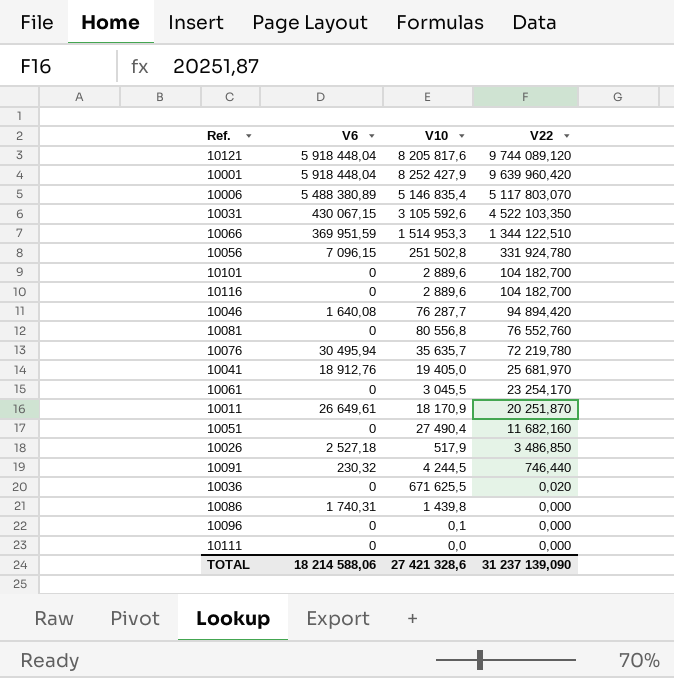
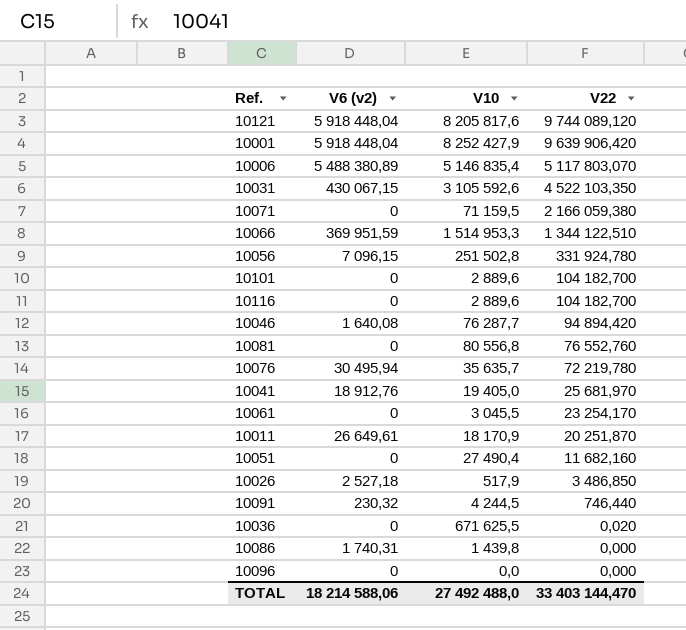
column name: V6 -> V6 (v2)
row 10111: 0 | 0,0 | 0,000 -> none
10001 | V22: 9 639 960,420 -> 9 639 906,420
row 10071: none -> 0 | 71 159,5 | 2 166 059,380
10096 | V10: 0,1 -> 0,0
TOTAL | V10: 27 421 328,6 -> 27 492 488,0
TOTAL | V22: 31 237 139,090 -> 33 403 144,470

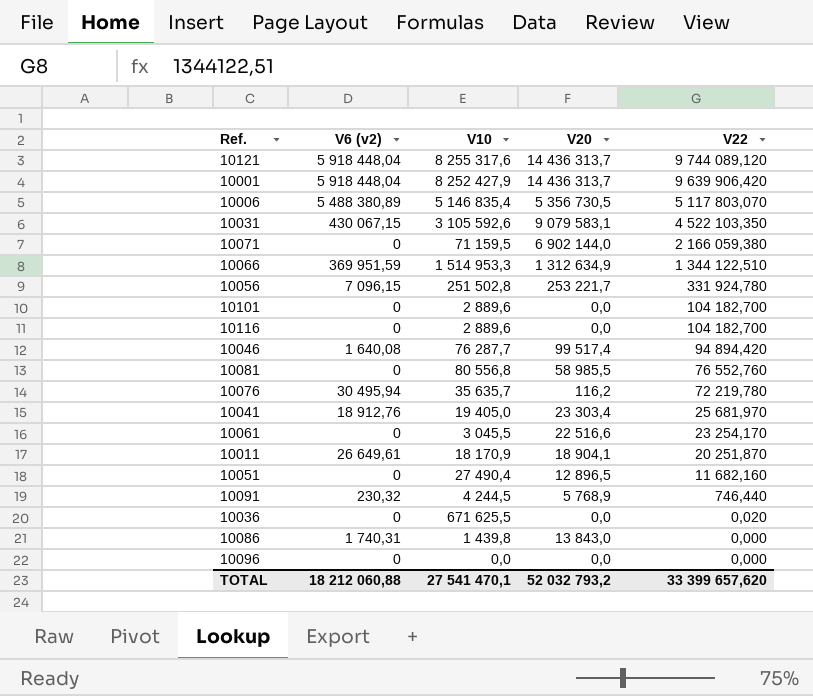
column V20 | position: none -> 4
row 10026: 2 527,18 | 517,9 | 3 486,850 -> none
10121 | V10: 8 205 817,6 -> 8 255 317,6
TOTAL | V6 (v2): 18 214 588,06 -> 18 212 060,88
TOTAL | V10: 27 492 488,0 -> 27 541 470,1
TOTAL | V22: 33 403 144,470 -> 33 399 657,620

